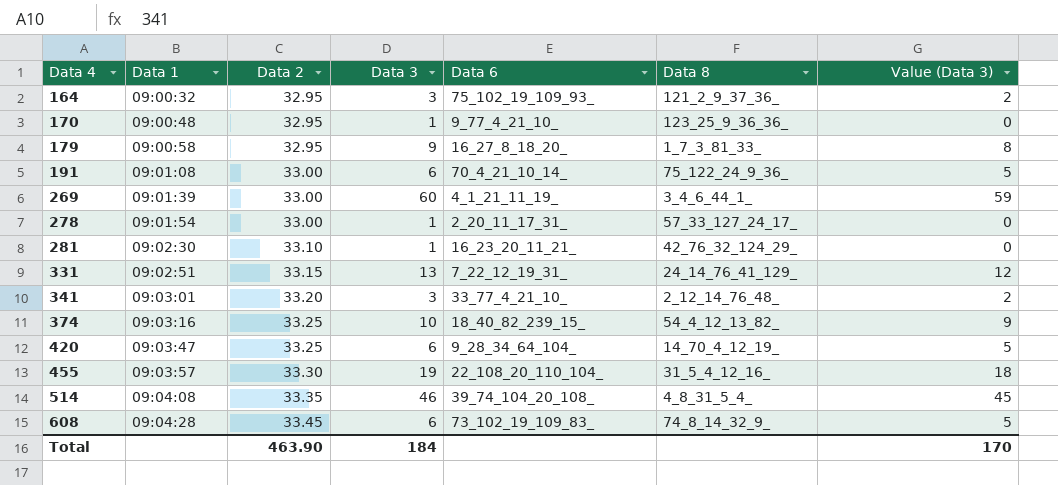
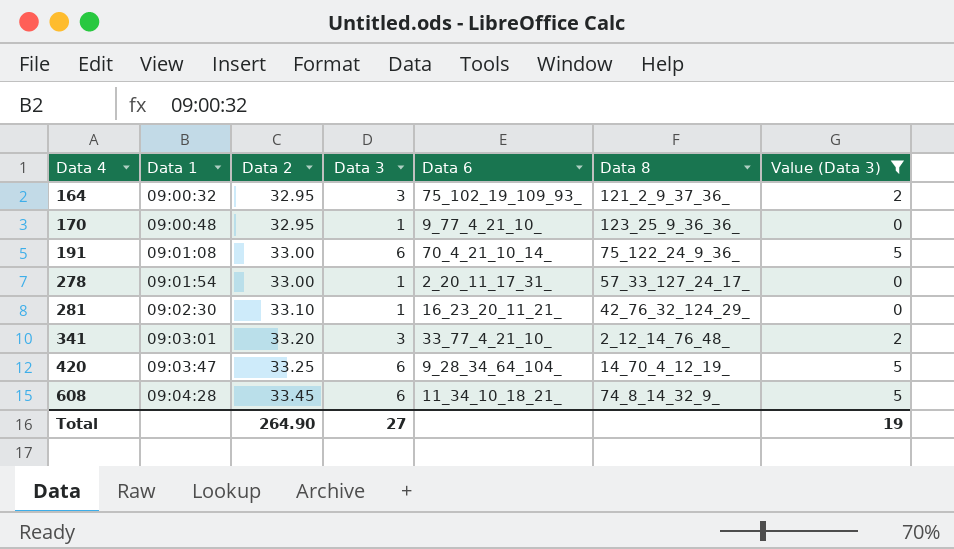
filter: none -> Value (Data 3) <= 5
608 | Data 6: 73_102_19_109_83_ -> 11_34_10_18_21_
Total | Data 2: 463.90 -> 264.90
Total | Data 3: 184 -> 27
Total | Value (Data 3): 170 -> 19

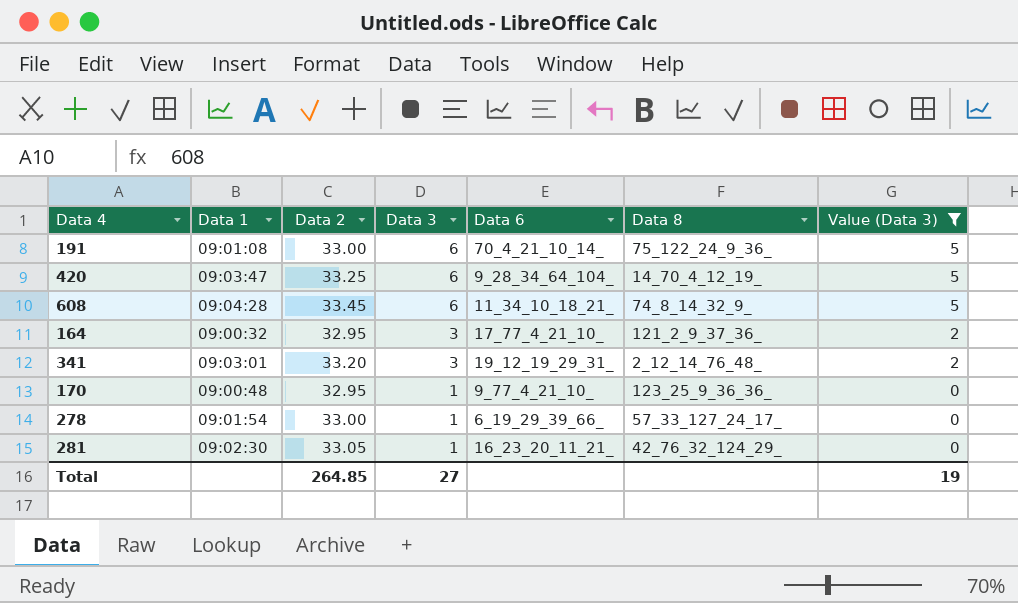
row order: Data 4 ascending -> Data 3 descending
164 | Data 6: 75_102_19_109_93_ -> 17_77_4_21_10_
341 | Data 6: 33_77_4_21_10_ -> 19_12_19_29_31_
278 | Data 6: 2_20_11_17_31_ -> 6_19_29_39_66_
281 | Data 2: 33.10 -> 33.05
Total | Data 2: 264.90 -> 264.85

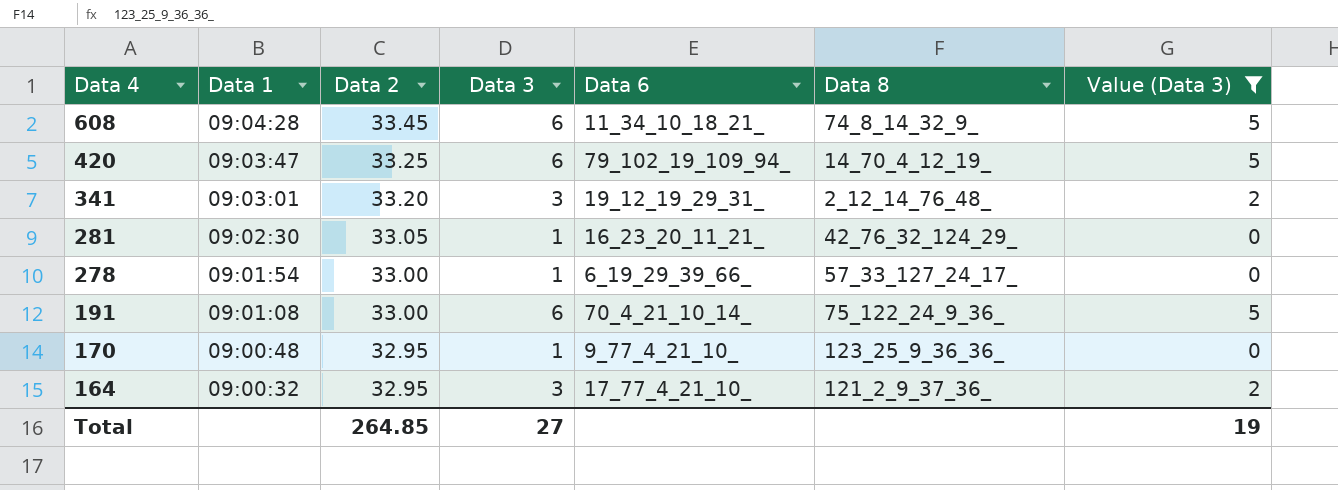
row order: Data 3 descending -> Data 4 descending
420 | Data 6: 9_28_34_64_104_ -> 79_102_19_109_94_

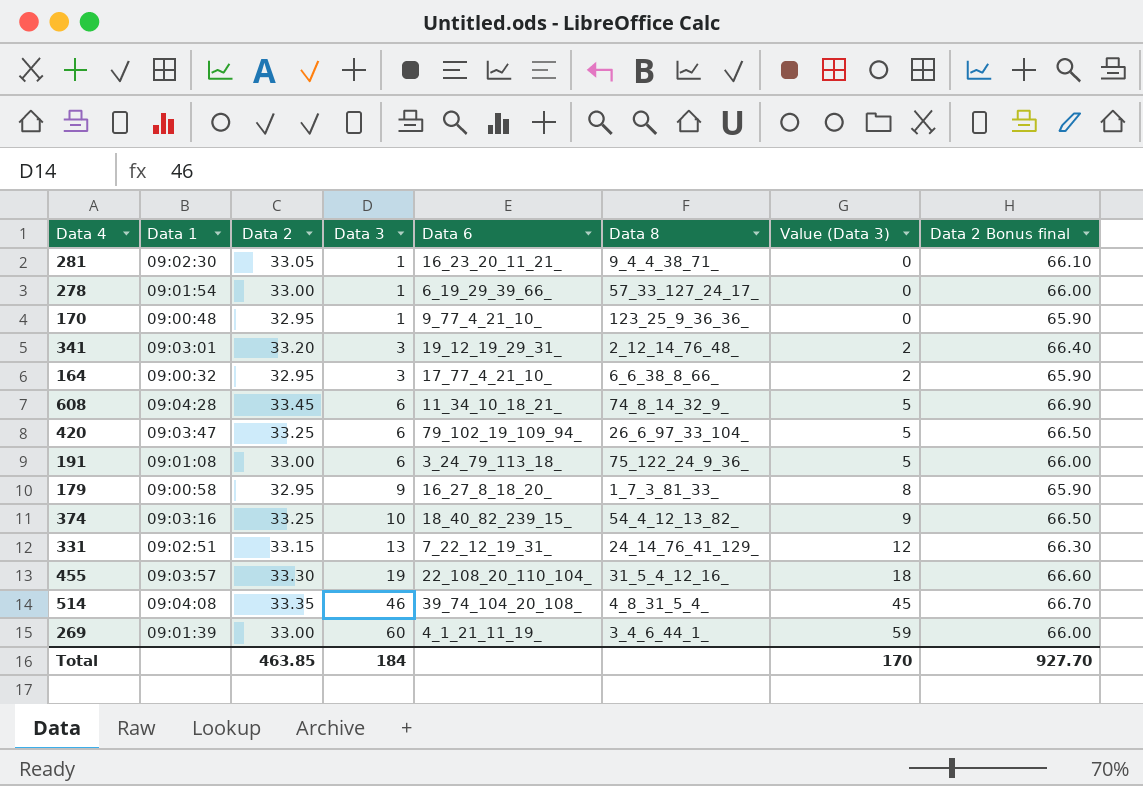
filter: Value (Data 3) <= 5 -> none
row order: Data 4 descending -> Data 3 ascending
column Data 2 Bonus final | formula: none -> [Data 2] * 2
281 | Data 8: 42_76_32_124_29_ -> 9_4_4_38_71_
164 | Data 8: 121_2_9_37_36_ -> 6_6_38_8_66_
420 | Data 8: 14_70_4_12_19_ -> 26_6_97_33_104_
191 | Data 6: 70_4_21_10_14_ -> 3_24_79_113_18_
Total | Data 2: 264.85 -> 463.85
Total | Data 3: 27 -> 184
Total | Value (Data 3): 19 -> 170

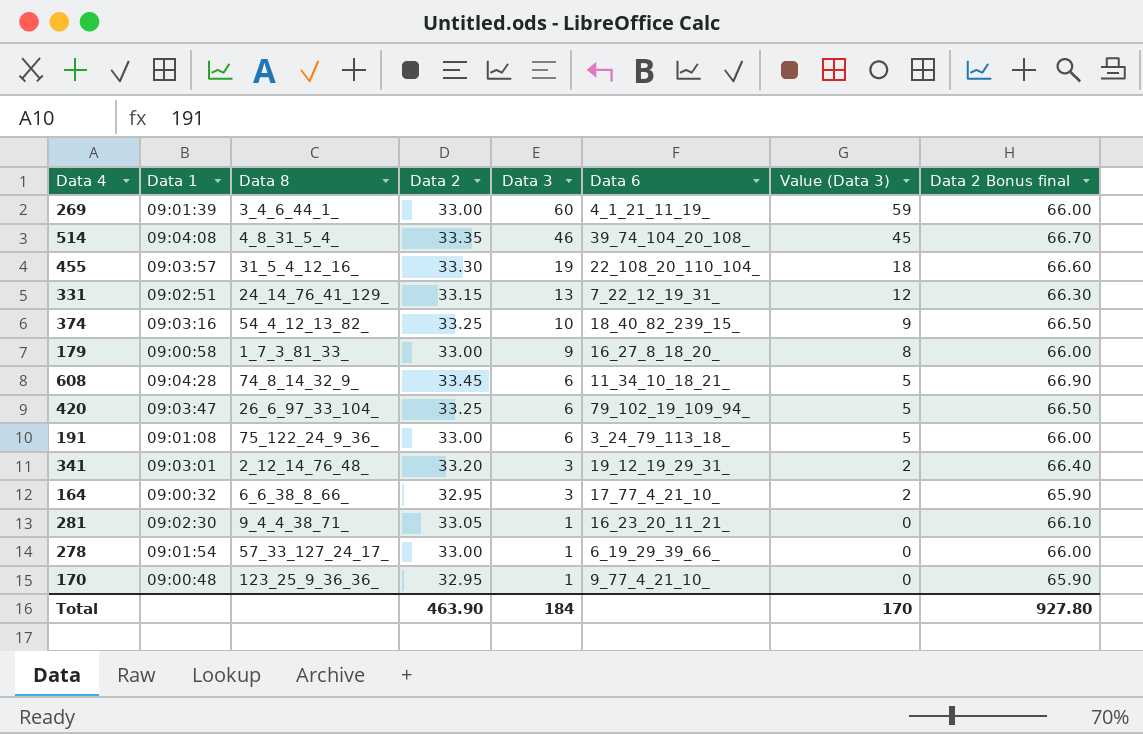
row order: Data 3 ascending -> Data 3 descending
column Data 8 | position: 6 -> 3
179 | Data 2: 32.95 -> 33.00
179 | Data 2 Bonus final: 65.90 -> 66.00
Total | Data 2: 463.85 -> 463.90
Total | Data 2 Bonus final: 927.70 -> 927.80

